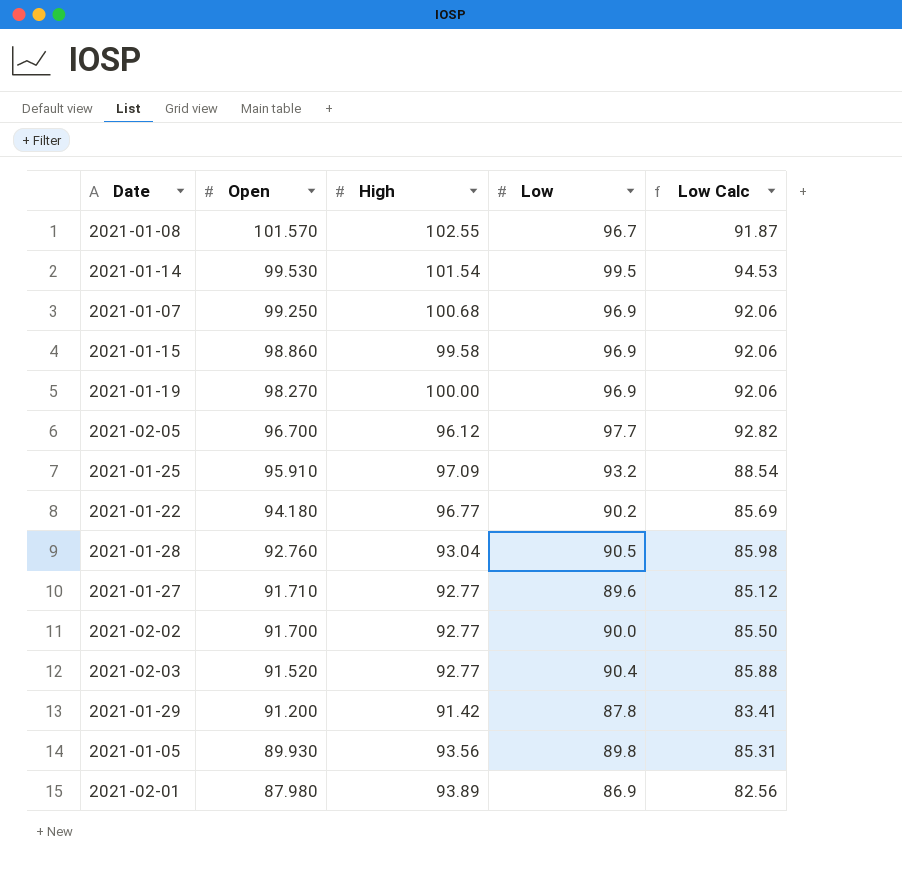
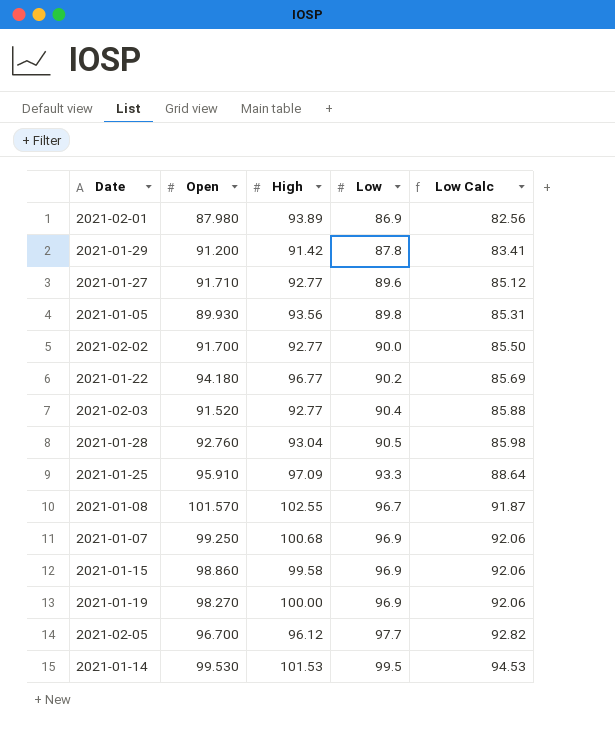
row order: Open descending -> Low ascending
2021-01-25 | Low: 93.2 -> 93.3
2021-01-25 | Low Calc: 88.54 -> 88.64
2021-01-14 | High: 101.54 -> 101.53

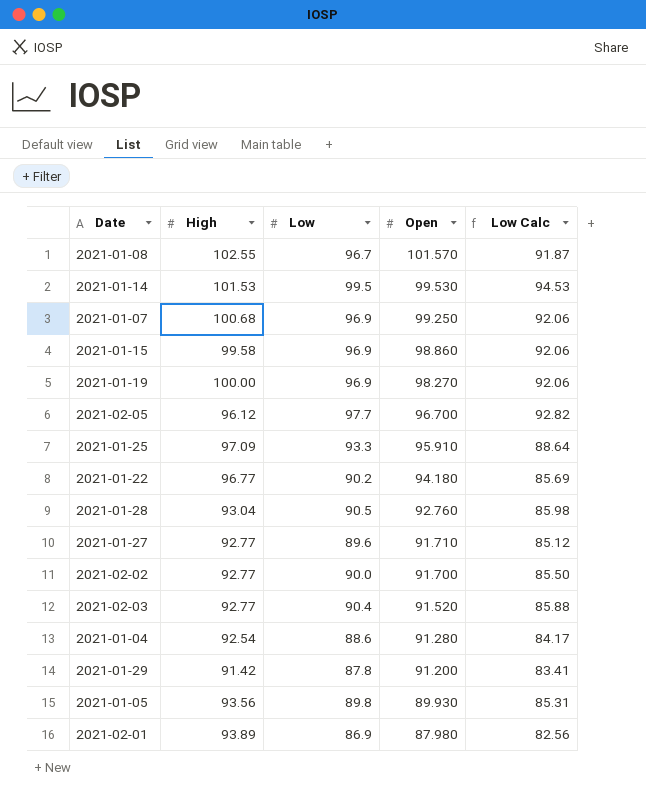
row order: Low ascending -> Open descending
column Open | position: 2 -> 4
row 2021-01-04: none -> 92.54 | 88.6 | 91.280 | 84.17

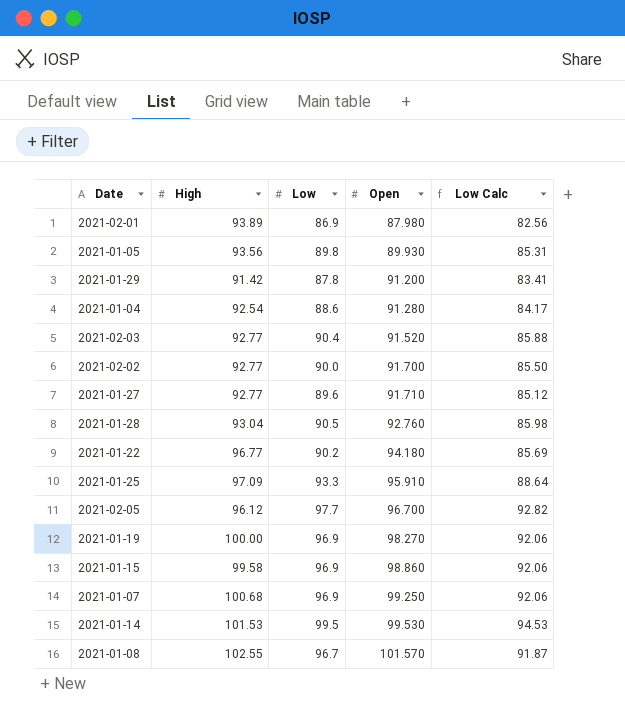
row order: Open descending -> Open ascending

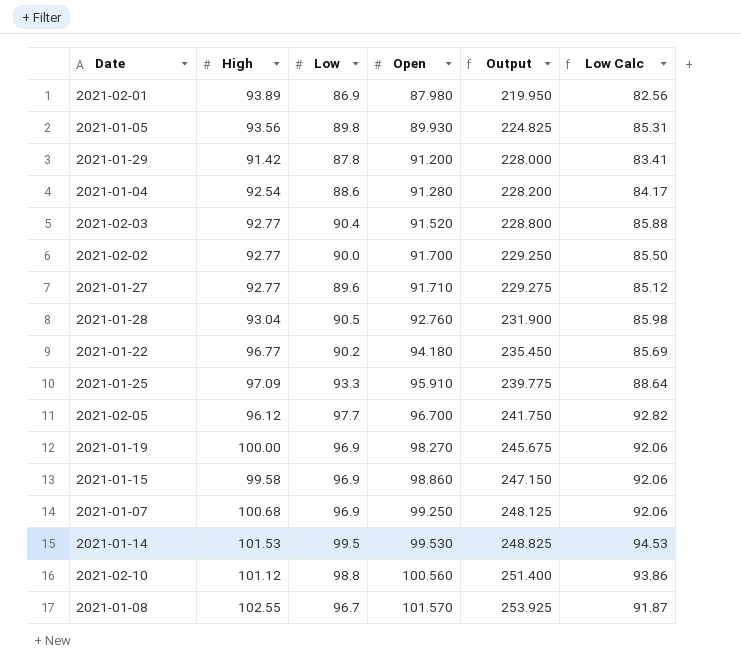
column Output | formula: none -> [Open] * 2.5
row 2021-02-10: none -> 101.12 | 98.8 | 100.560 | 251.400 | 93.86

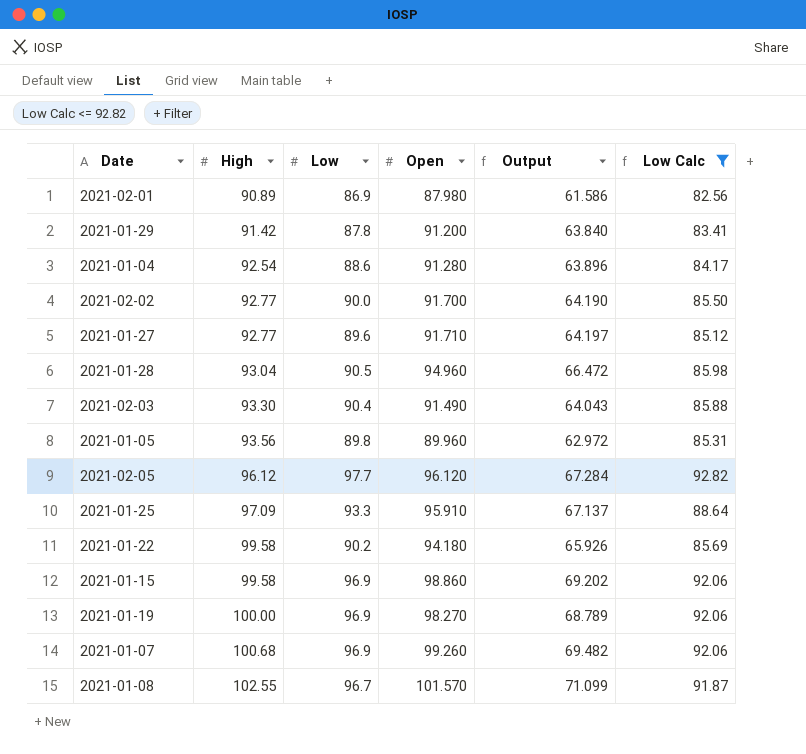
filter: none -> Low Calc <= 92.82
row order: Open ascending -> High ascending
column Output | formula: [Open] * 2.5 -> [Open] * 0.7
2021-02-01 | High: 93.89 -> 90.89
2021-01-28 | Open: 92.760 -> 94.960
2021-02-03 | High: 92.77 -> 93.30
2021-02-03 | Open: 91.520 -> 91.490
2021-01-05 | Open: 89.930 -> 89.960
2021-02-05 | Open: 96.700 -> 96.120
2021-01-22 | High: 96.77 -> 99.58
2021-01-07 | Open: 99.250 -> 99.260

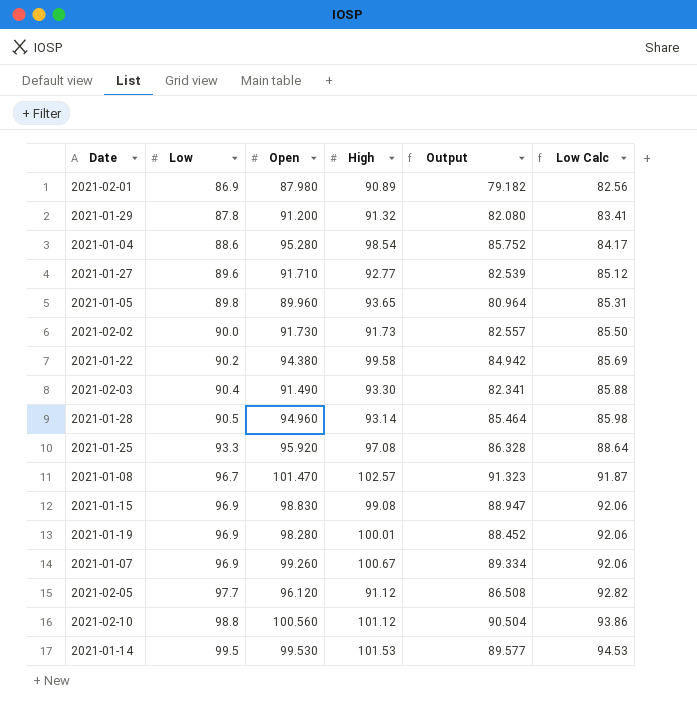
filter: Low Calc <= 92.82 -> none
row order: High ascending -> Low ascending
column High | position: 2 -> 4
column Output | formula: [Open] * 0.7 -> [Open] * 0.9
2021-01-29 | High: 91.42 -> 91.32
2021-01-04 | Open: 91.280 -> 95.280
2021-01-04 | High: 92.54 -> 98.54
2021-01-05 | High: 93.56 -> 93.65
2021-02-02 | Open: 91.700 -> 91.730
2021-02-02 | High: 92.77 -> 91.73
2021-01-22 | Open: 94.180 -> 94.380
2021-01-28 | High: 93.04 -> 93.14
2021-01-25 | Open: 95.910 -> 95.920
2021-01-25 | High: 97.09 -> 97.08
2021-01-08 | Open: 101.570 -> 101.470
2021-01-08 | High: 102.55 -> 102.57
2021-01-15 | Open: 98.860 -> 98.830
2021-01-15 | High: 99.58 -> 99.08
2021-01-19 | Open: 98.270 -> 98.280
2021-01-19 | High: 100.00 -> 100.01
2021-01-07 | High: 100.68 -> 100.67
2021-02-05 | High: 96.12 -> 91.12

